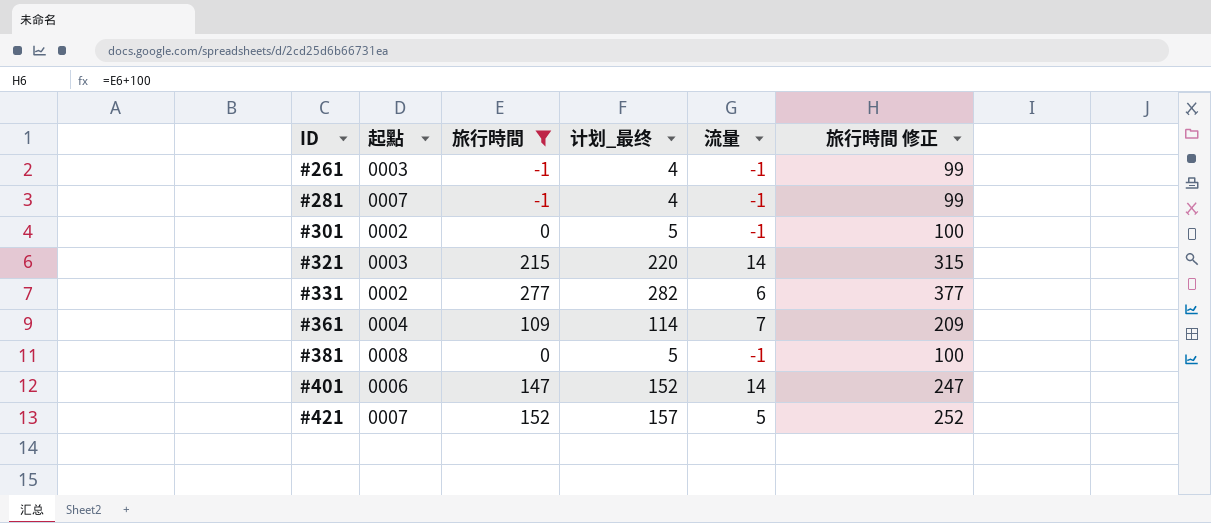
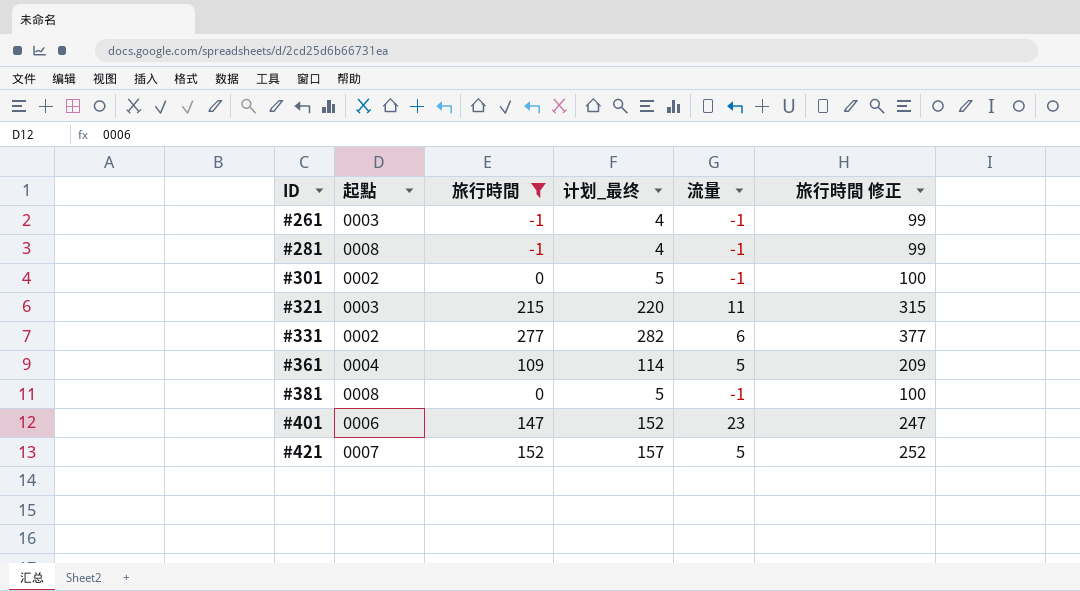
#281 | 起點: 0007 -> 0008
#321 | 流量: 14 -> 11
#361 | 流量: 7 -> 5
#401 | 流量: 14 -> 23

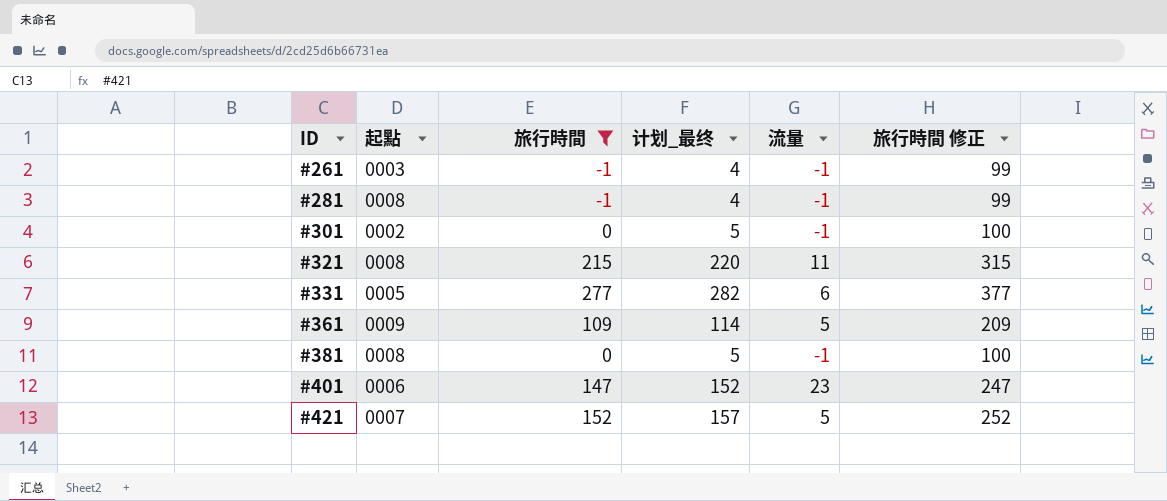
#321 | 起點: 0003 -> 0008
#331 | 起點: 0002 -> 0005
#361 | 起點: 0004 -> 0009

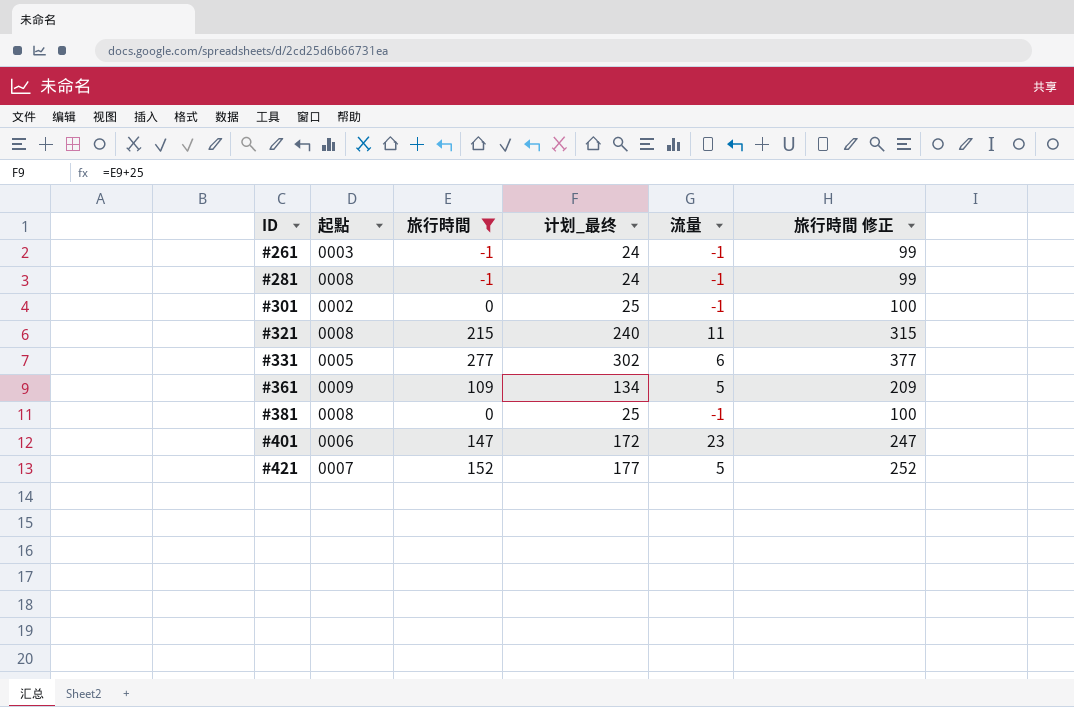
column 计划_最终 | formula: [旅行時間] + 5 -> [旅行時間] + 25

